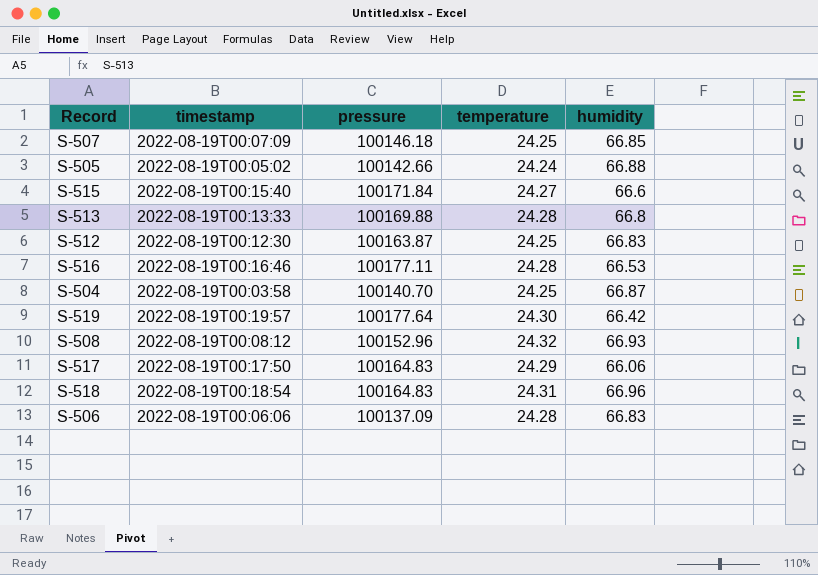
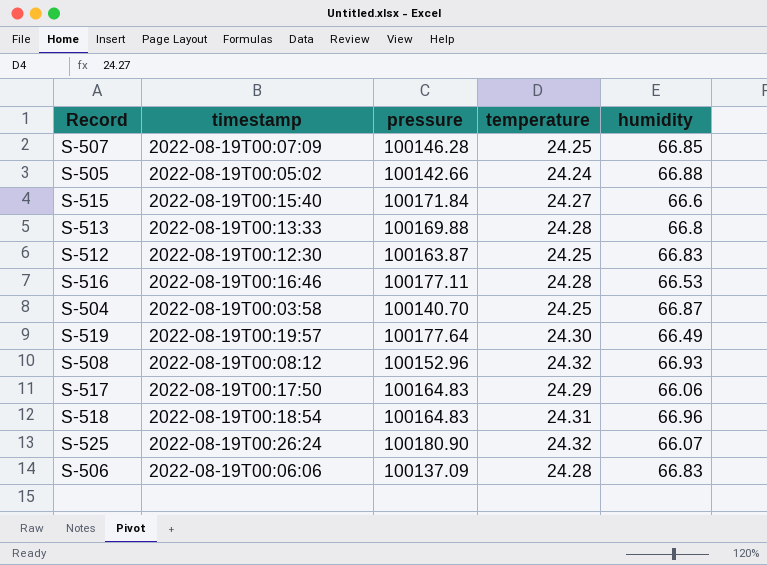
S-507 | pressure: 100146.18 -> 100146.28
S-519 | humidity: 66.42 -> 66.49
row S-525: none -> 2022-08-19T00:26:24 | 100180.90 | 24.32 | 66.07

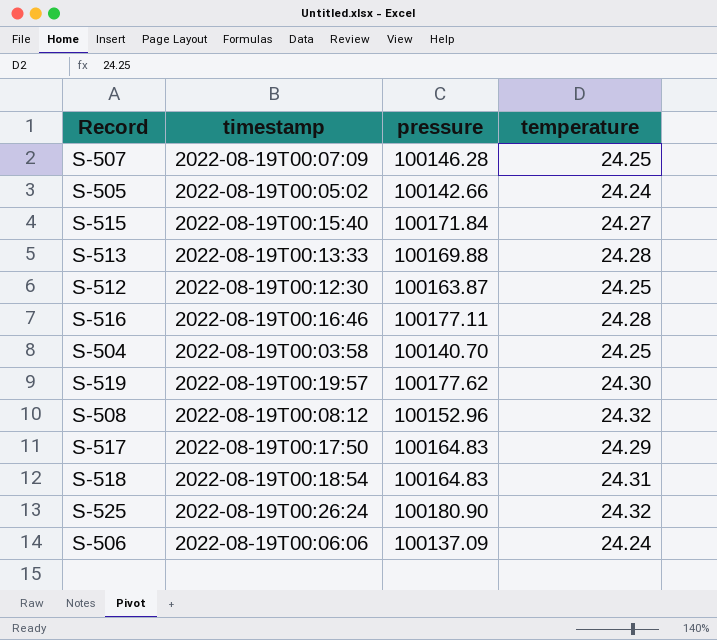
column humidity | position: 5 -> none
S-519 | pressure: 100177.64 -> 100177.62
S-506 | temperature: 24.28 -> 24.24

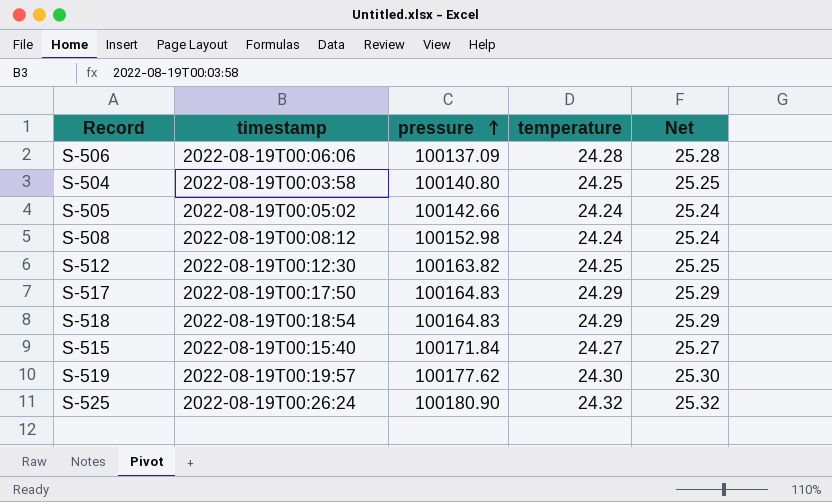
row order: none -> pressure ascending
column Net | formula: none -> [temperature] + 1
row S-507: 2022-08-19T00:07:09 | 100146.28 | 24.25 -> none
row S-513: 2022-08-19T00:13:33 | 100169.88 | 24.28 -> none
row S-516: 2022-08-19T00:16:46 | 100177.11 | 24.28 -> none
S-506 | temperature: 24.24 -> 24.28
S-504 | pressure: 100140.70 -> 100140.80
S-508 | pressure: 100152.96 -> 100152.98
S-508 | temperature: 24.32 -> 24.24
S-512 | pressure: 100163.87 -> 100163.82
S-518 | temperature: 24.31 -> 24.29

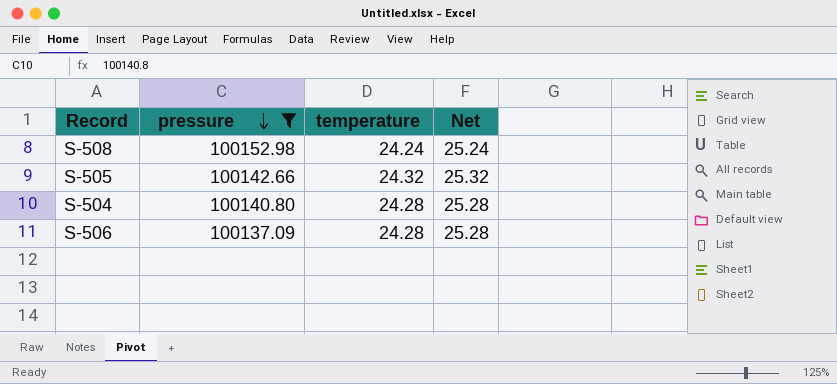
filter: none -> pressure <= 100152.98
row order: pressure ascending -> pressure descending
column timestamp | position: 2 -> none
S-505 | temperature: 24.24 -> 24.32
S-505 | Net: 25.24 -> 25.32
S-504 | temperature: 24.25 -> 24.28
S-504 | Net: 25.25 -> 25.28

